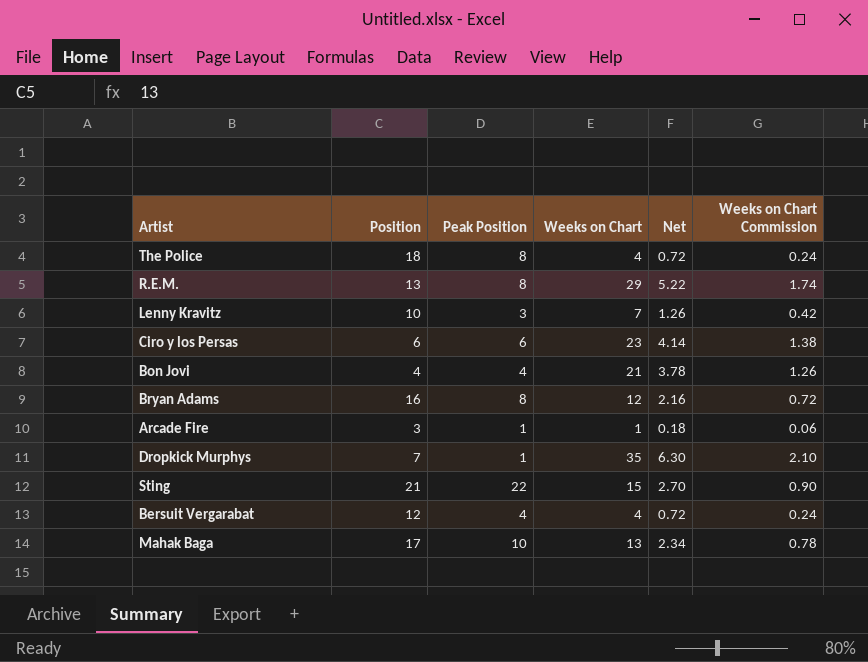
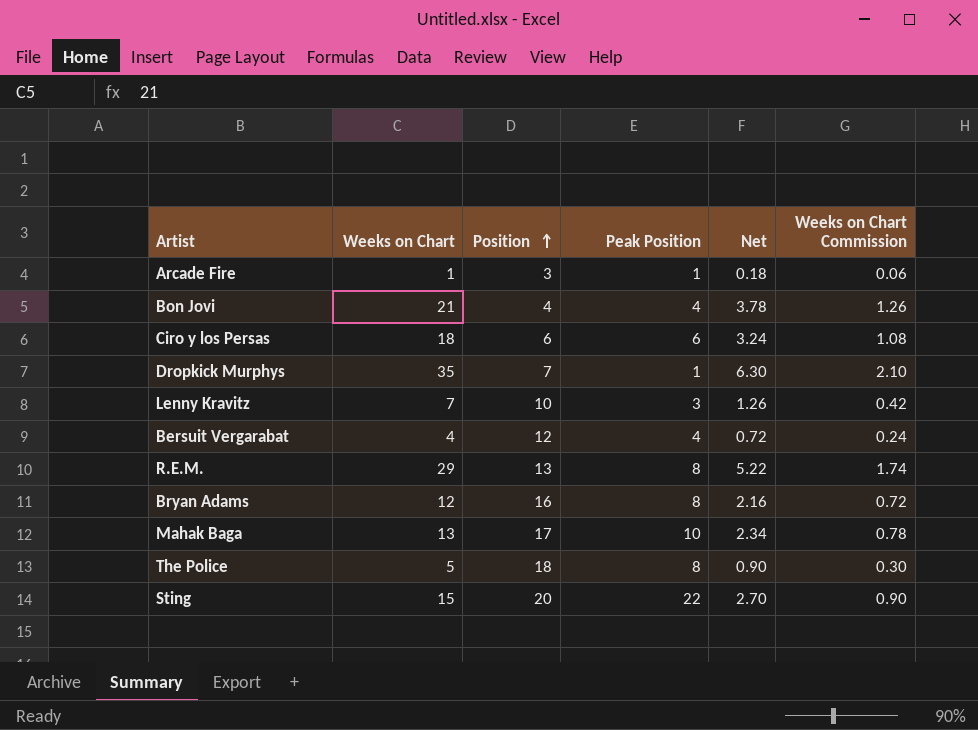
row order: none -> Position ascending
column Weeks on Chart | position: 4 -> 2
Ciro y los Persas | Weeks on Chart: 23 -> 18
Ciro y los Persas | Net: 4.14 -> 3.24
Ciro y los Persas | Weeks on Chart Commission: 1.38 -> 1.08
The Police | Weeks on Chart: 4 -> 5
The Police | Net: 0.72 -> 0.90
The Police | Weeks on Chart Commission: 0.24 -> 0.30
Sting | Position: 21 -> 20

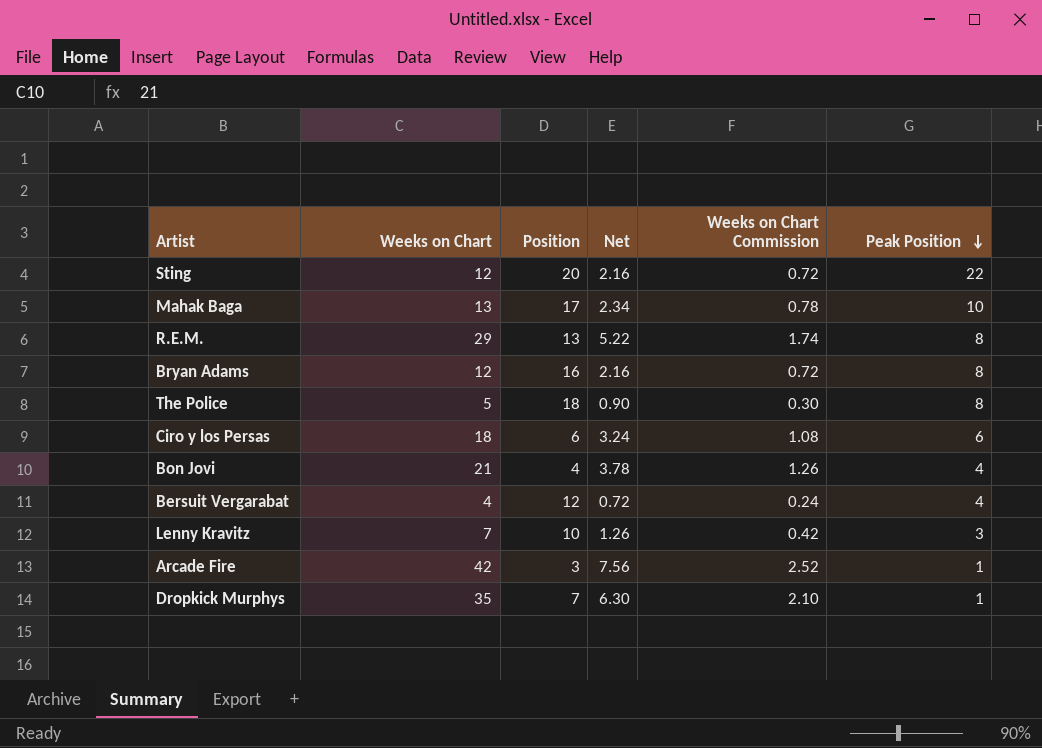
row order: Position ascending -> Peak Position descending
column Peak Position | position: 4 -> 6
Sting | Weeks on Chart: 15 -> 12
Sting | Net: 2.70 -> 2.16
Sting | Weeks on Chart Commission: 0.90 -> 0.72
Arcade Fire | Weeks on Chart: 1 -> 42
Arcade Fire | Net: 0.18 -> 7.56
Arcade Fire | Weeks on Chart Commission: 0.06 -> 2.52

